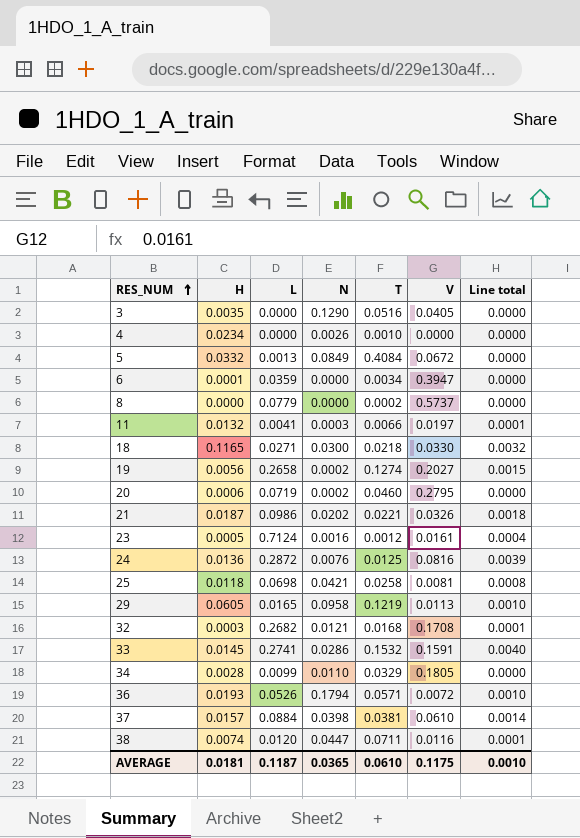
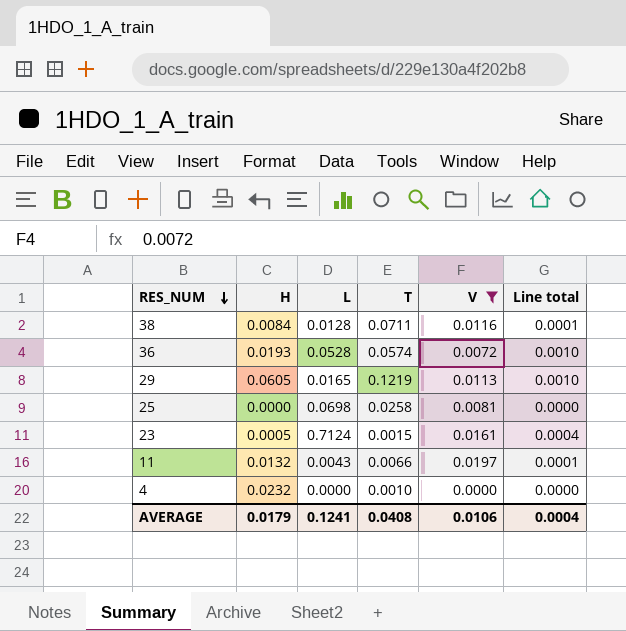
filter: none -> V <= 0.0197
row order: RES_NUM ascending -> RES_NUM descending
column N | position: 4 -> none
38 | H: 0.0074 -> 0.0084
38 | L: 0.0120 -> 0.0128
36 | L: 0.0526 -> 0.0528
36 | T: 0.0571 -> 0.0574
25 | H: 0.0118 -> 0.0000
25 | Line total: 0.0008 -> 0.0000
23 | T: 0.0012 -> 0.0015
11 | L: 0.0041 -> 0.0043
4 | H: 0.0234 -> 0.0232
AVERAGE | H: 0.0181 -> 0.0179
AVERAGE | L: 0.1187 -> 0.1241
AVERAGE | T: 0.0610 -> 0.0408
AVERAGE | V: 0.1175 -> 0.0106
AVERAGE | Line total: 0.0010 -> 0.0004

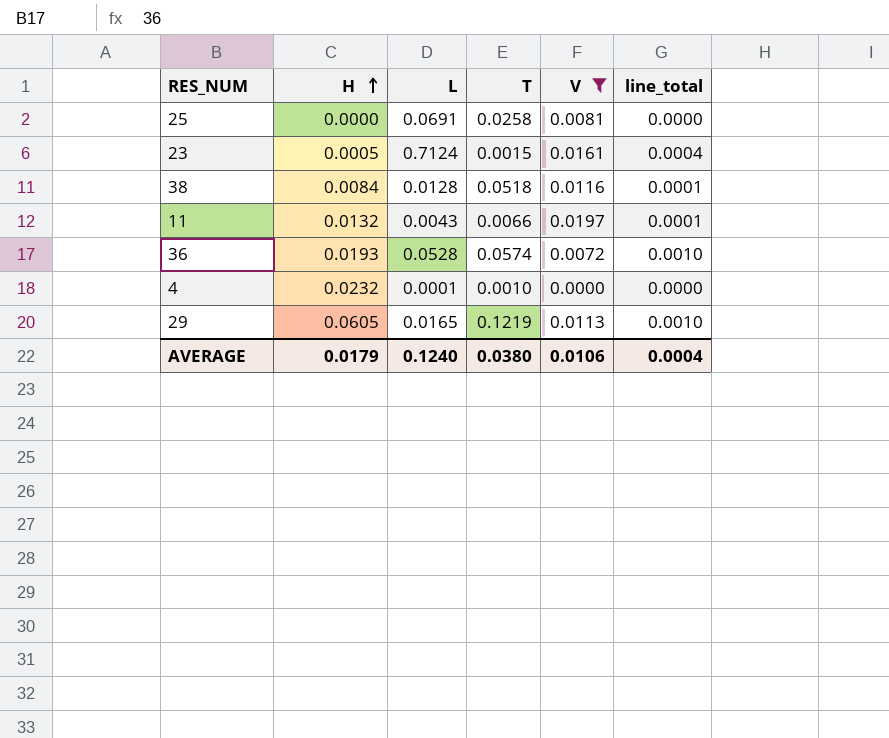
row order: RES_NUM descending -> H ascending
column name: Line total -> line_total
25 | L: 0.0698 -> 0.0691
38 | T: 0.0711 -> 0.0518
4 | L: 0.0000 -> 0.0001
AVERAGE | L: 0.1241 -> 0.1240
AVERAGE | T: 0.0408 -> 0.0380

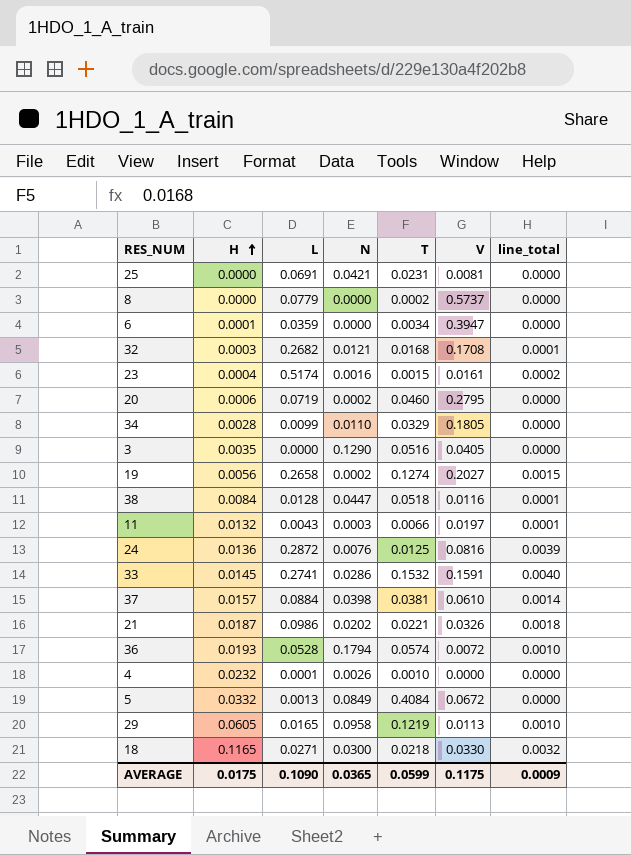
filter: V <= 0.0197 -> none
column N | position: none -> 4
25 | T: 0.0258 -> 0.0231
23 | H: 0.0005 -> 0.0004
23 | L: 0.7124 -> 0.5174
23 | line_total: 0.0004 -> 0.0002
AVERAGE | H: 0.0179 -> 0.0175
AVERAGE | L: 0.1240 -> 0.1090
AVERAGE | T: 0.0380 -> 0.0599
AVERAGE | V: 0.0106 -> 0.1175
AVERAGE | line_total: 0.0004 -> 0.0009

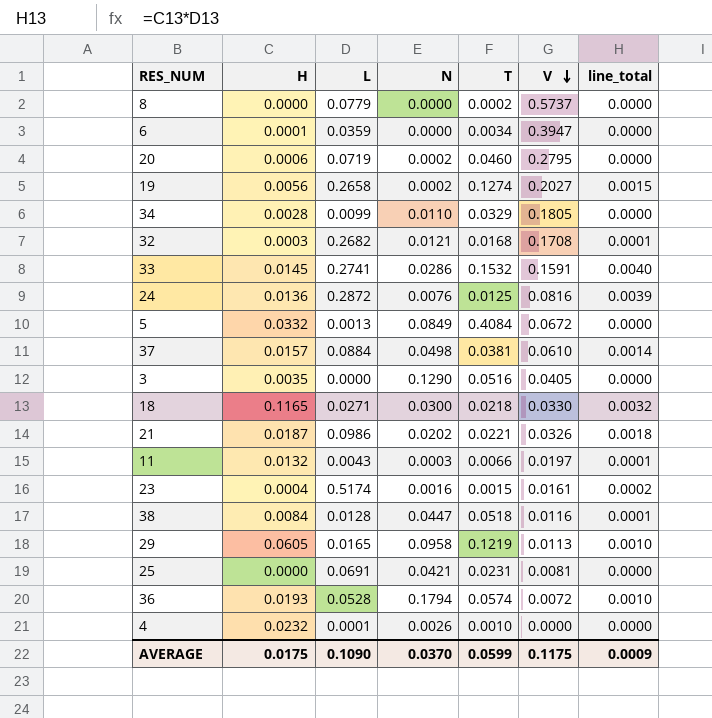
row order: H ascending -> V descending
37 | N: 0.0398 -> 0.0498
AVERAGE | N: 0.0365 -> 0.0370

